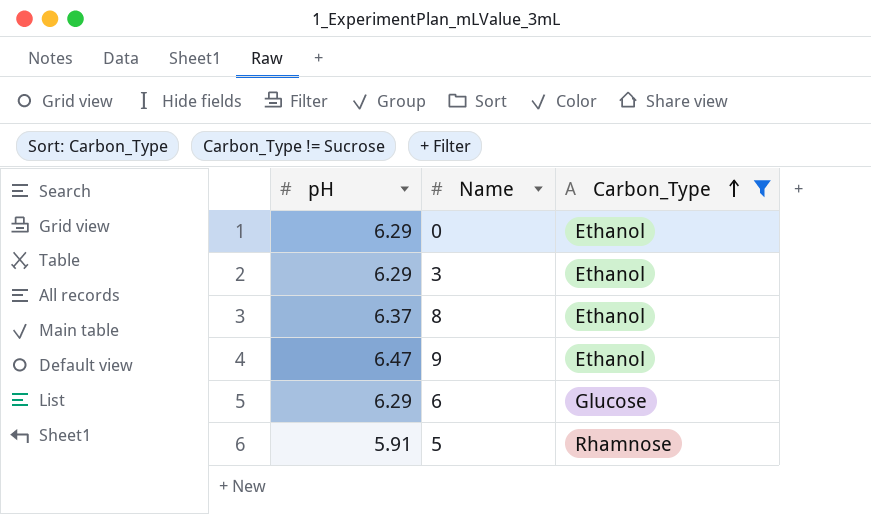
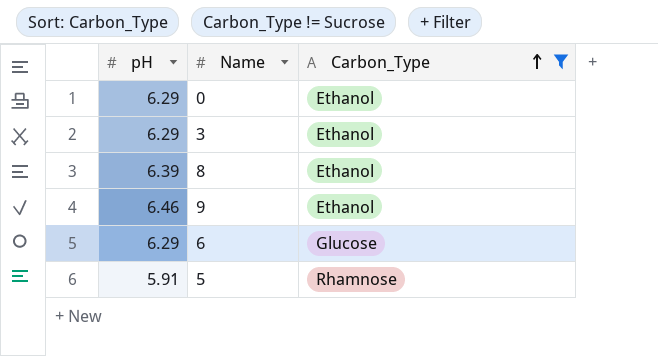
8 | pH: 6.37 -> 6.39
9 | pH: 6.47 -> 6.46

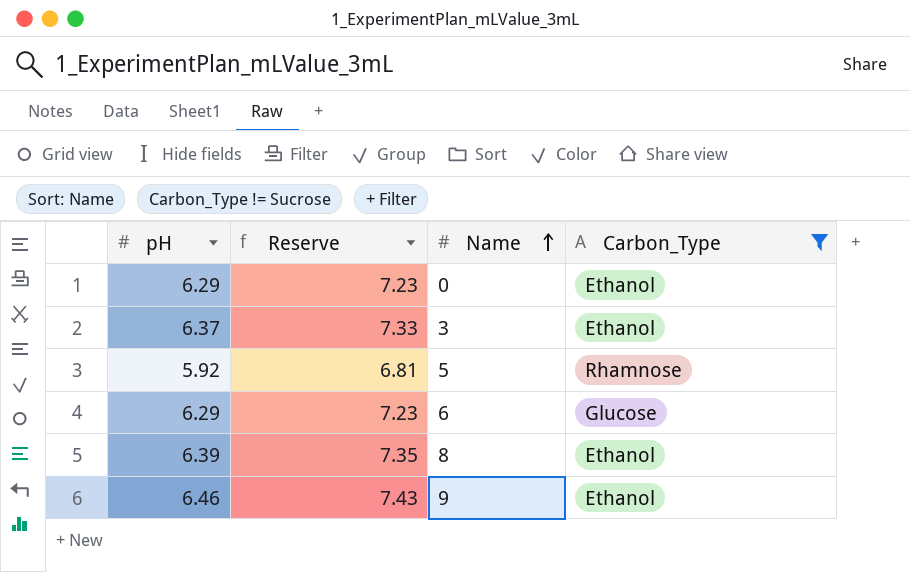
row order: Carbon_Type ascending -> Name ascending
column Reserve | formula: none -> [pH] * 1.15
3 | pH: 6.29 -> 6.37
5 | pH: 5.91 -> 5.92

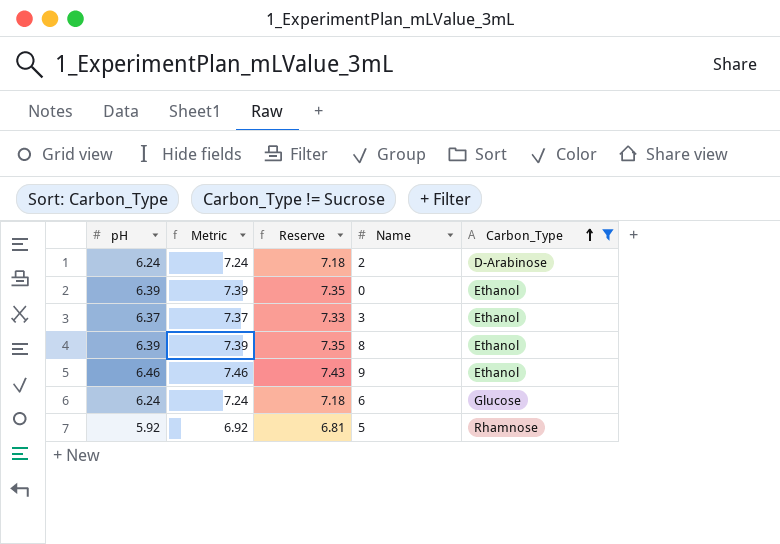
row order: Name ascending -> Carbon_Type ascending
column Metric | formula: none -> [pH] + 1
row 2: none -> 6.24 | 7.24 | 7.18 | D-Arabinose
0 | pH: 6.29 -> 6.39
0 | Reserve: 7.23 -> 7.35
6 | pH: 6.29 -> 6.24
6 | Reserve: 7.23 -> 7.18

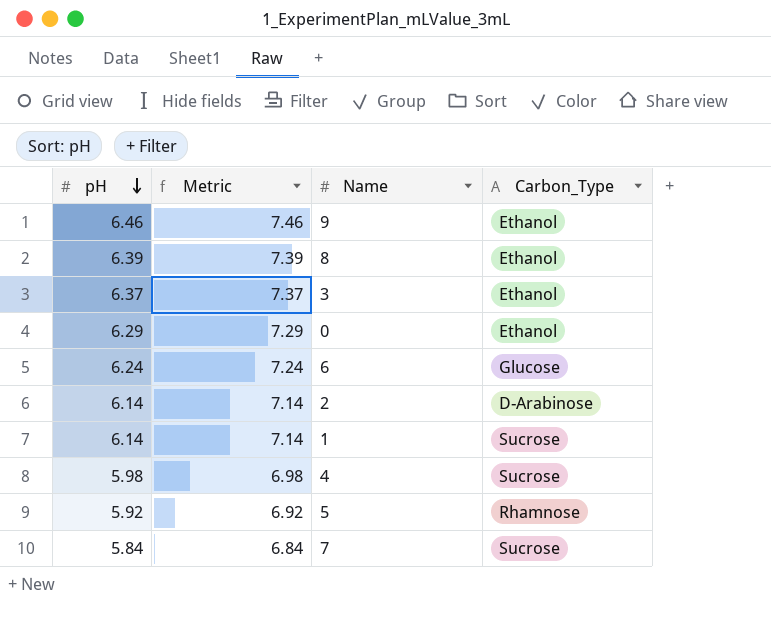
filter: Carbon_Type != Sucrose -> none
row order: Carbon_Type ascending -> pH descending
column Reserve | formula: [pH] * 1.15 -> none
0 | pH: 6.39 -> 6.29
0 | Metric: 7.39 -> 7.29
2 | pH: 6.24 -> 6.14
2 | Metric: 7.24 -> 7.14

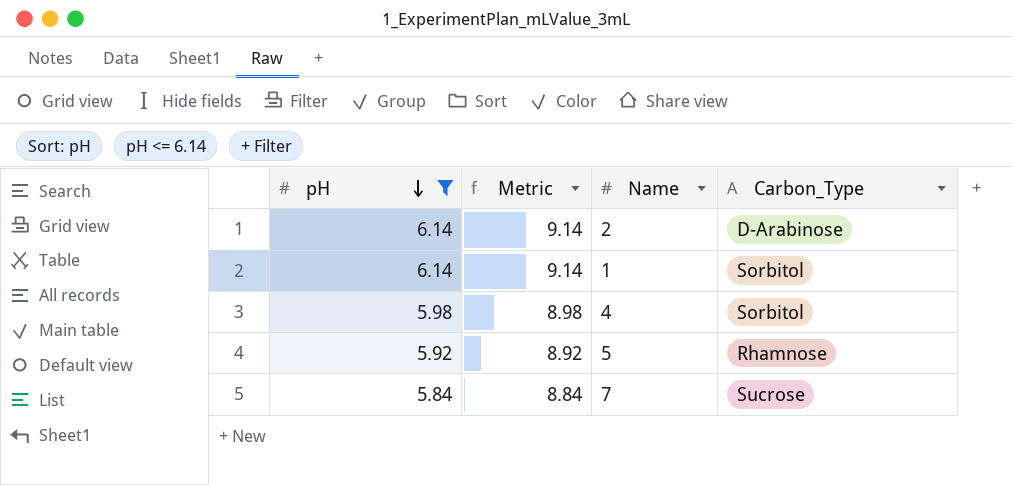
filter: none -> pH <= 6.14
column Metric | formula: [pH] + 1 -> [pH] + 3
1 | Carbon_Type: Sucrose -> Sorbitol
4 | Carbon_Type: Sucrose -> Sorbitol

